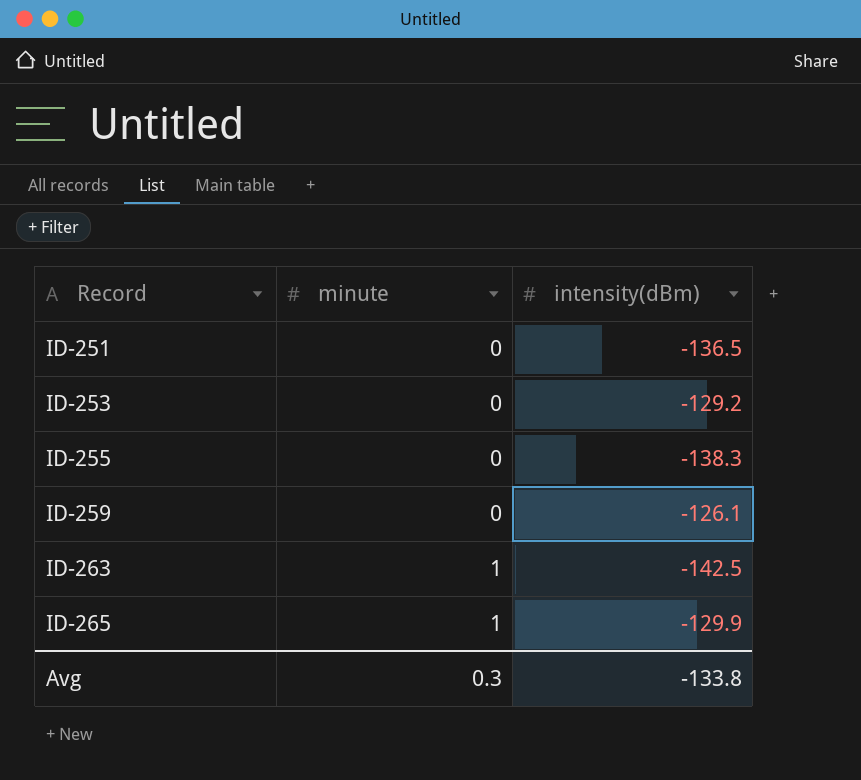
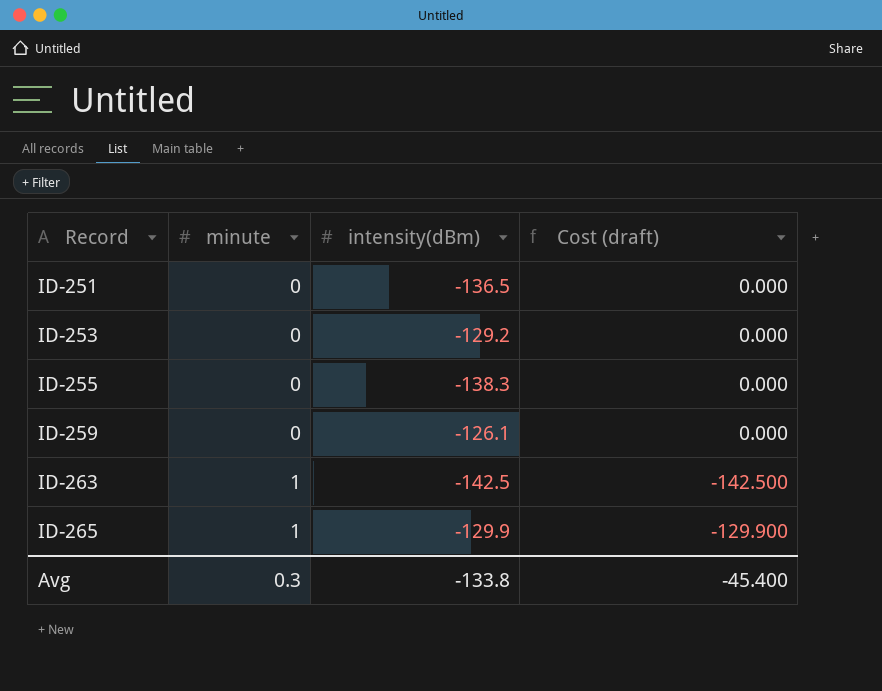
column Cost (draft) | formula: none -> [minute] * [intensity(dBm)]

